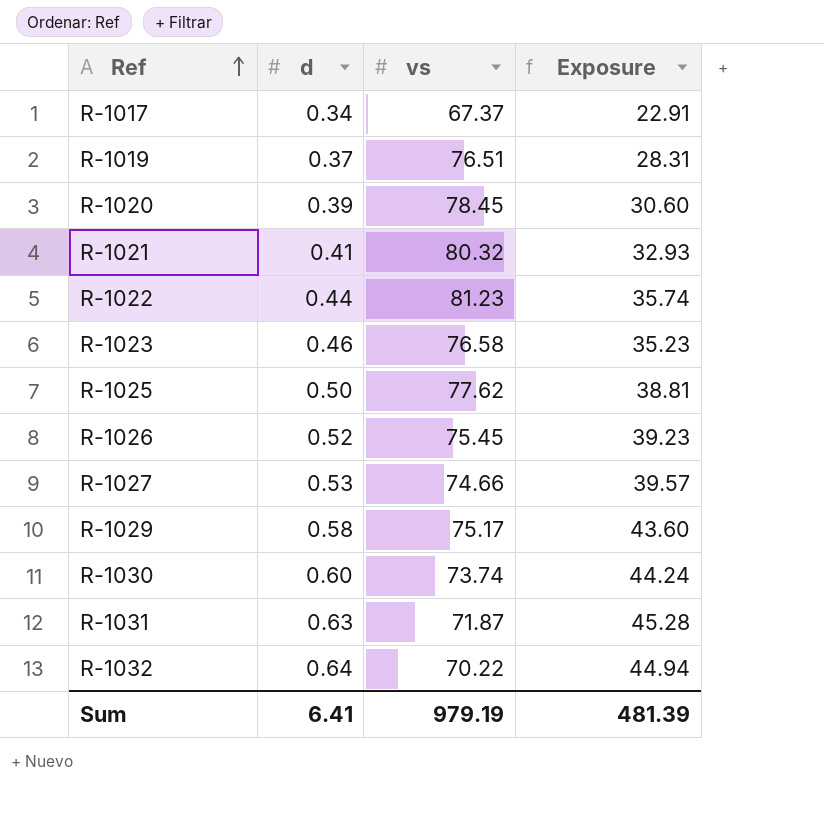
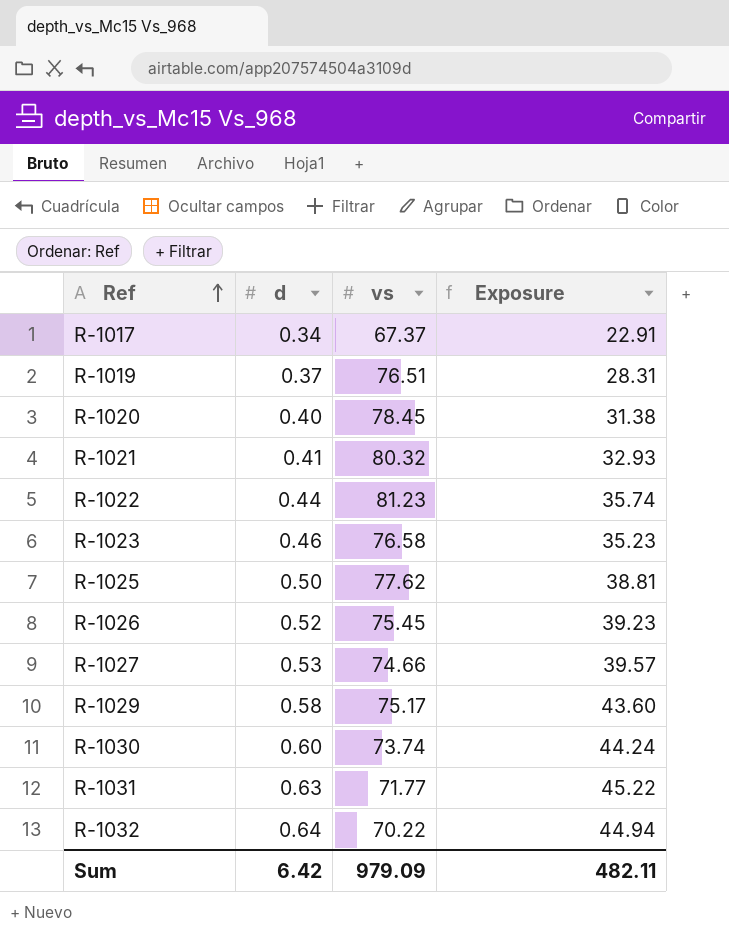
R-1020 | d: 0.39 -> 0.40
R-1020 | Exposure: 30.60 -> 31.38
R-1031 | vs: 71.87 -> 71.77
R-1031 | Exposure: 45.28 -> 45.22
Sum | d: 6.41 -> 6.42
Sum | vs: 979.19 -> 979.09
Sum | Exposure: 481.39 -> 482.11

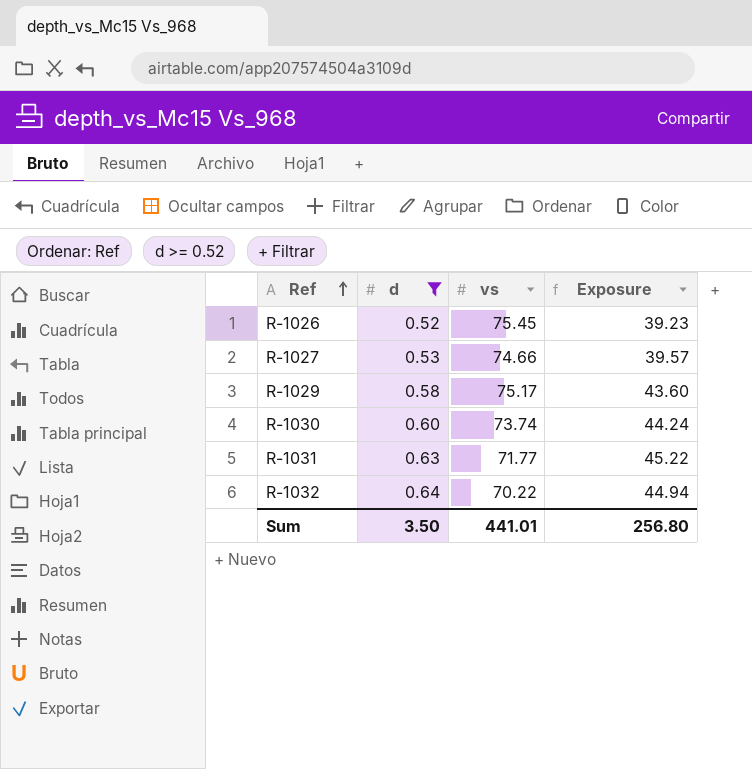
filter: none -> d >= 0.52
Sum | d: 6.42 -> 3.50
Sum | vs: 979.09 -> 441.01
Sum | Exposure: 482.11 -> 256.80

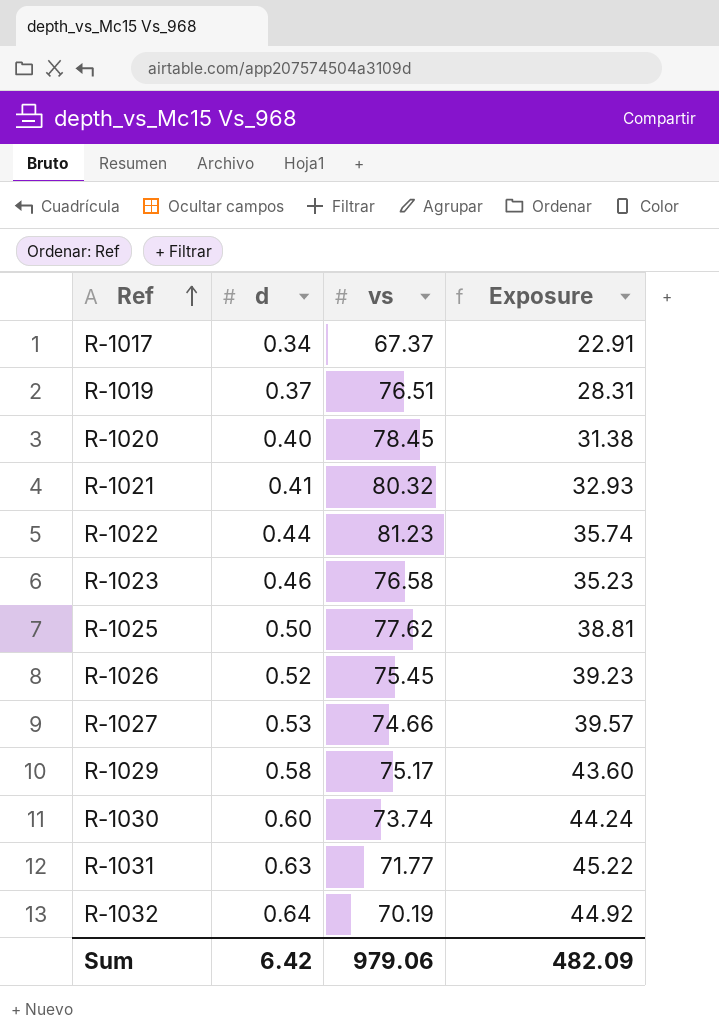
filter: d >= 0.52 -> none
R-1032 | vs: 70.22 -> 70.19
R-1032 | Exposure: 44.94 -> 44.92
Sum | d: 3.50 -> 6.42
Sum | vs: 441.01 -> 979.06
Sum | Exposure: 256.80 -> 482.09

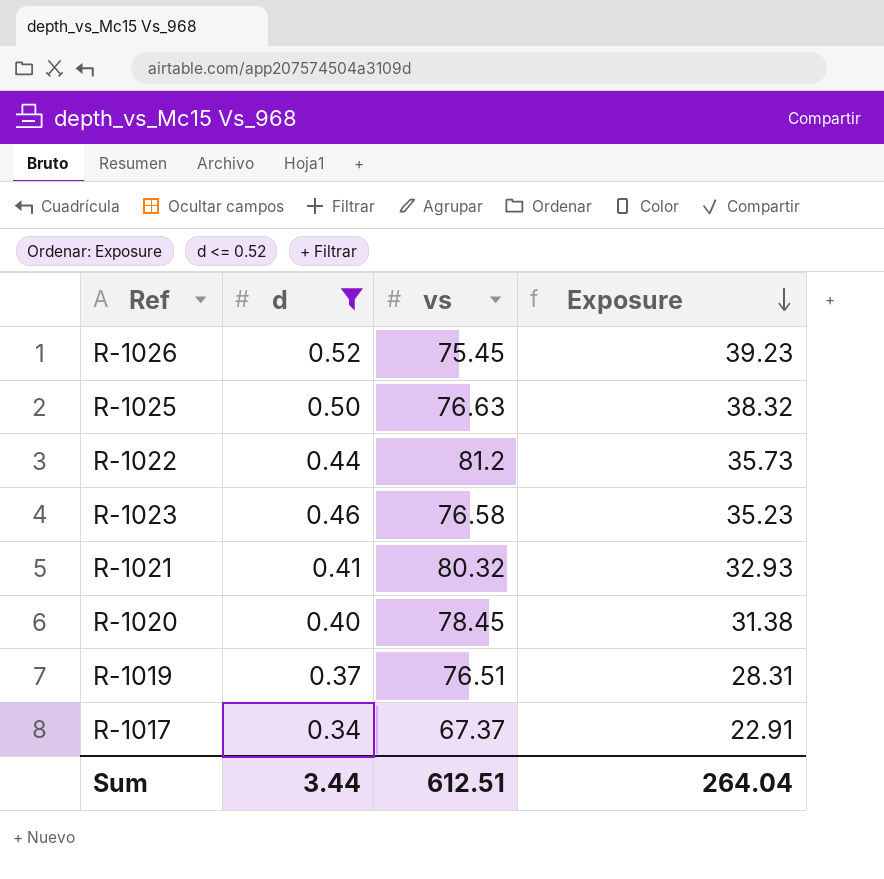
filter: none -> d <= 0.52
row order: Ref ascending -> Exposure descending
R-1025 | vs: 77.62 -> 76.63
R-1025 | Exposure: 38.81 -> 38.32
R-1022 | vs: 81.23 -> 81.2
R-1022 | Exposure: 35.74 -> 35.73
Sum | d: 6.42 -> 3.44
Sum | vs: 979.06 -> 612.51
Sum | Exposure: 482.09 -> 264.04

